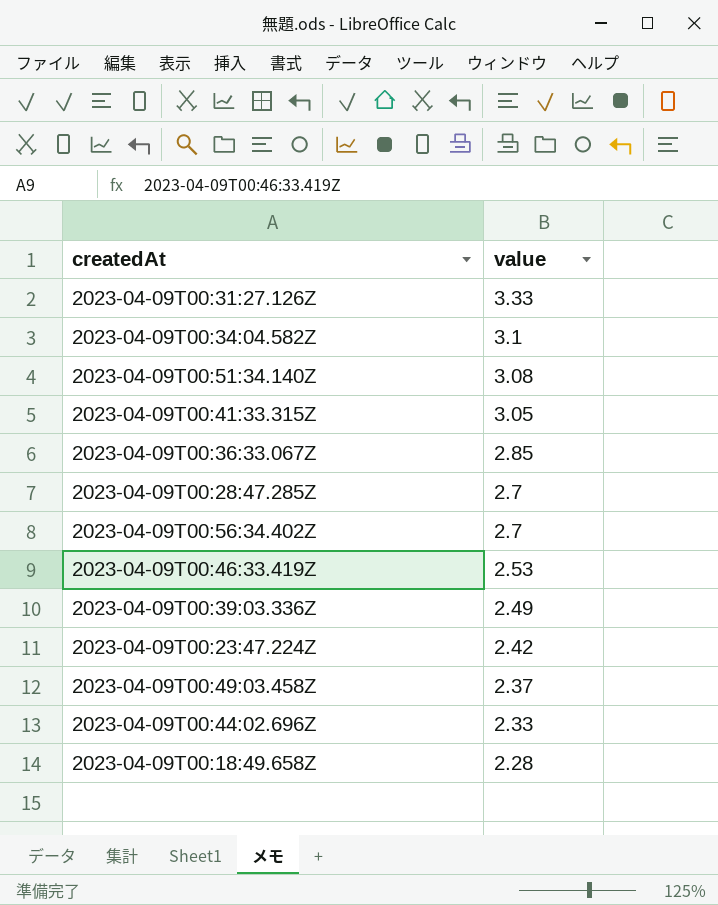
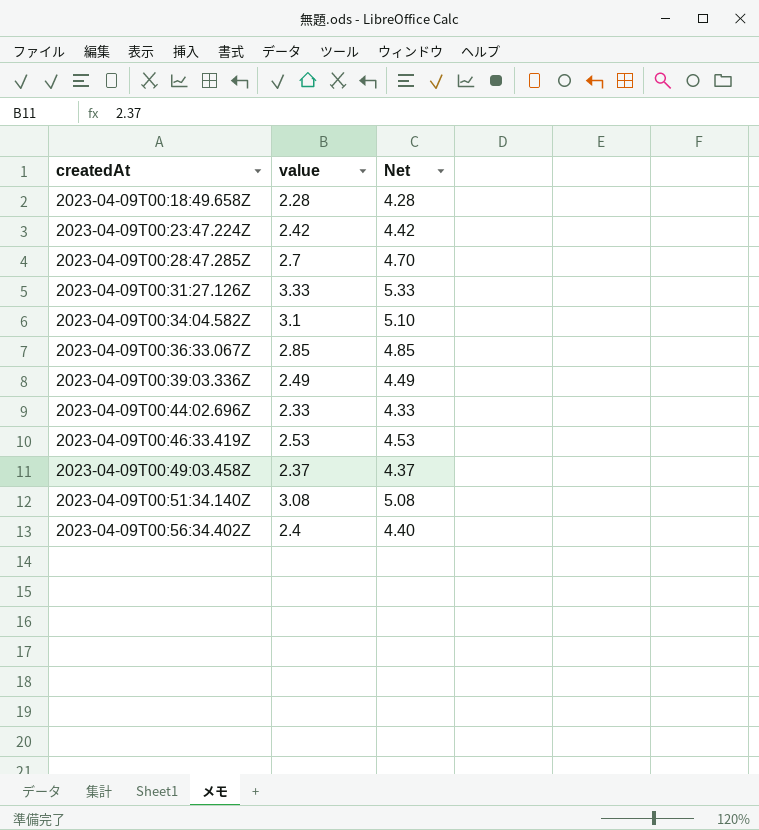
row order: value descending -> createdAt ascending
column Net | formula: none -> [value] + 2
row 2023-04-09T00:41:33.315Z: 3.05 -> none
2023-04-09T00:56:34.402Z | value: 2.7 -> 2.4

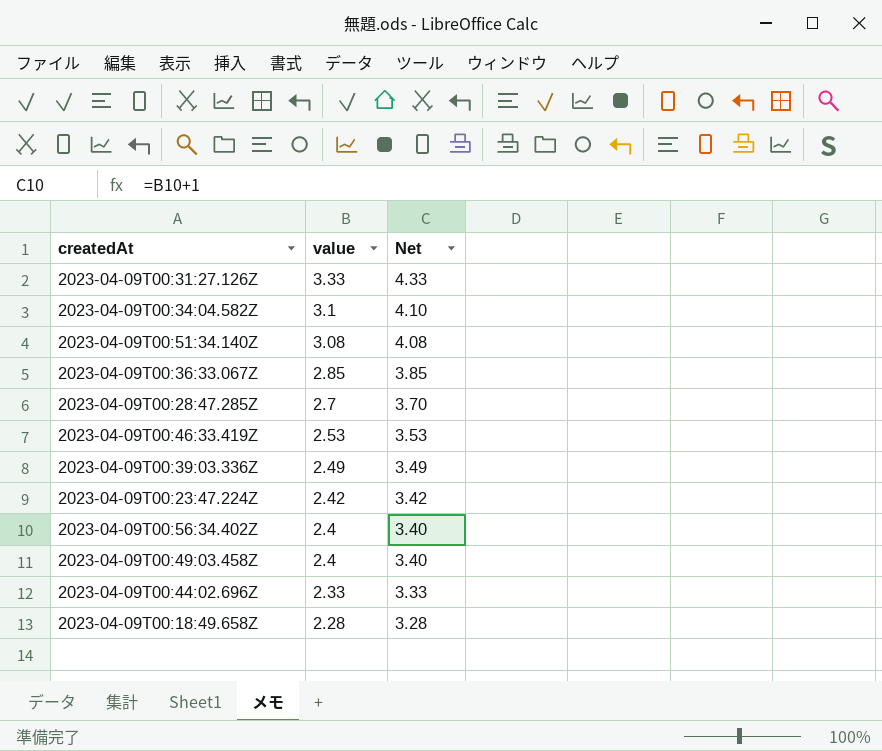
row order: createdAt ascending -> value descending
column Net | formula: [value] + 2 -> [value] + 1
2023-04-09T00:49:03.458Z | value: 2.37 -> 2.4

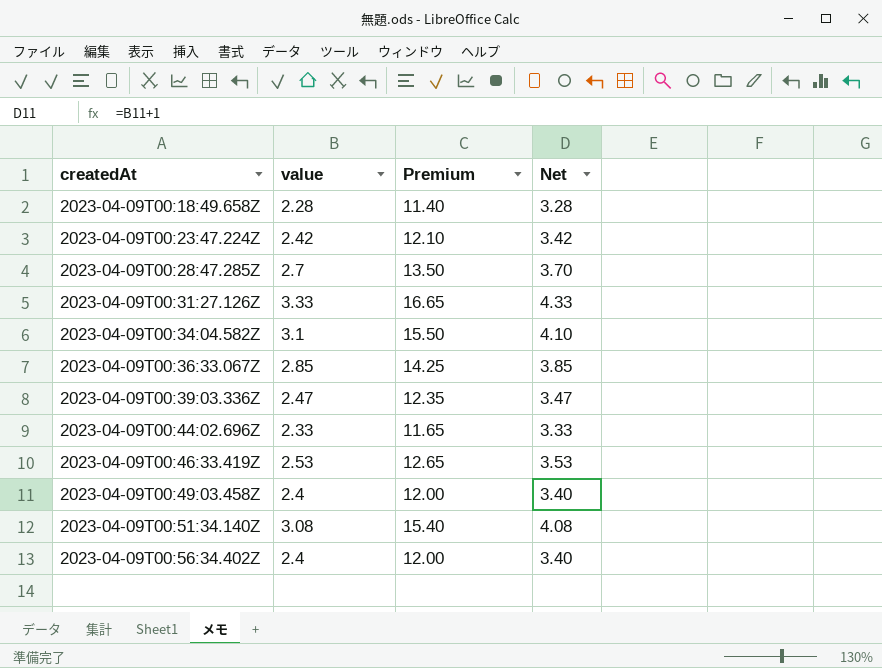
row order: value descending -> createdAt ascending
column Premium | formula: none -> [value] * 5
2023-04-09T00:39:03.336Z | value: 2.49 -> 2.47
2023-04-09T00:39:03.336Z | Net: 3.49 -> 3.47

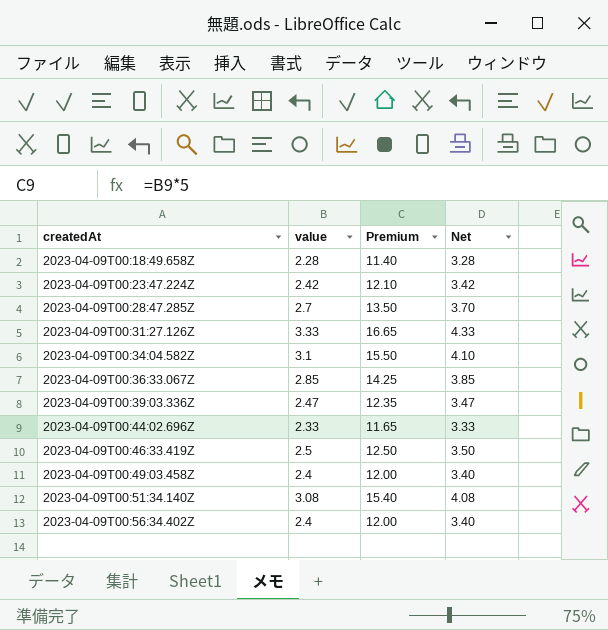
2023-04-09T00:46:33.419Z | value: 2.53 -> 2.5
2023-04-09T00:46:33.419Z | Premium: 12.65 -> 12.50
2023-04-09T00:46:33.419Z | Net: 3.53 -> 3.50

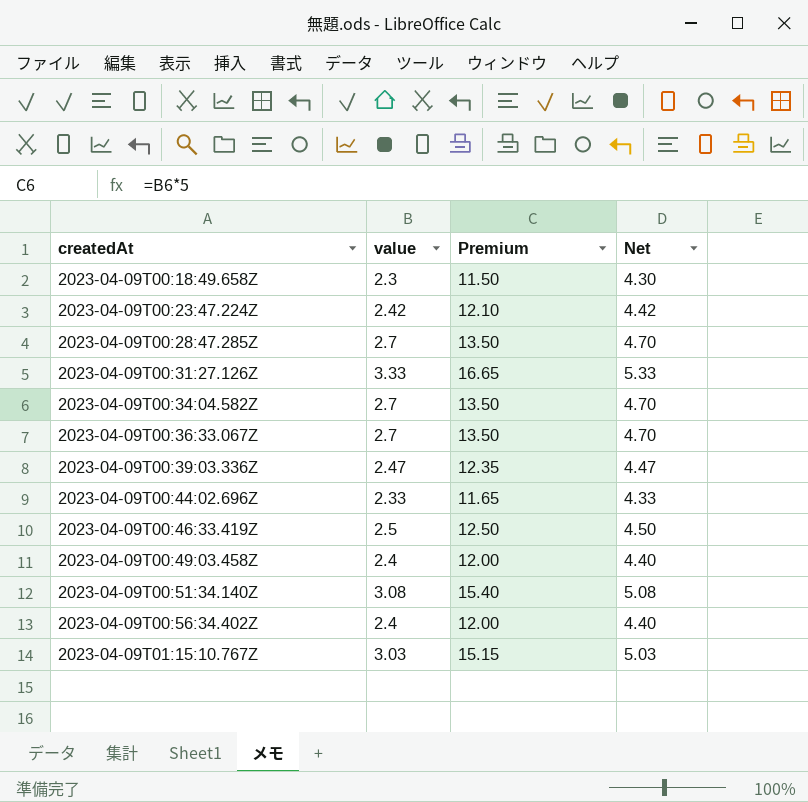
column Net | formula: [value] + 1 -> [value] + 2
2023-04-09T00:18:49.658Z | value: 2.28 -> 2.3
2023-04-09T00:18:49.658Z | Premium: 11.40 -> 11.50
2023-04-09T00:34:04.582Z | value: 3.1 -> 2.7
2023-04-09T00:34:04.582Z | Premium: 15.50 -> 13.50
2023-04-09T00:36:33.067Z | value: 2.85 -> 2.7
2023-04-09T00:36:33.067Z | Premium: 14.25 -> 13.50
row 2023-04-09T01:15:10.767Z: none -> 3.03 | 15.15 | 5.03

